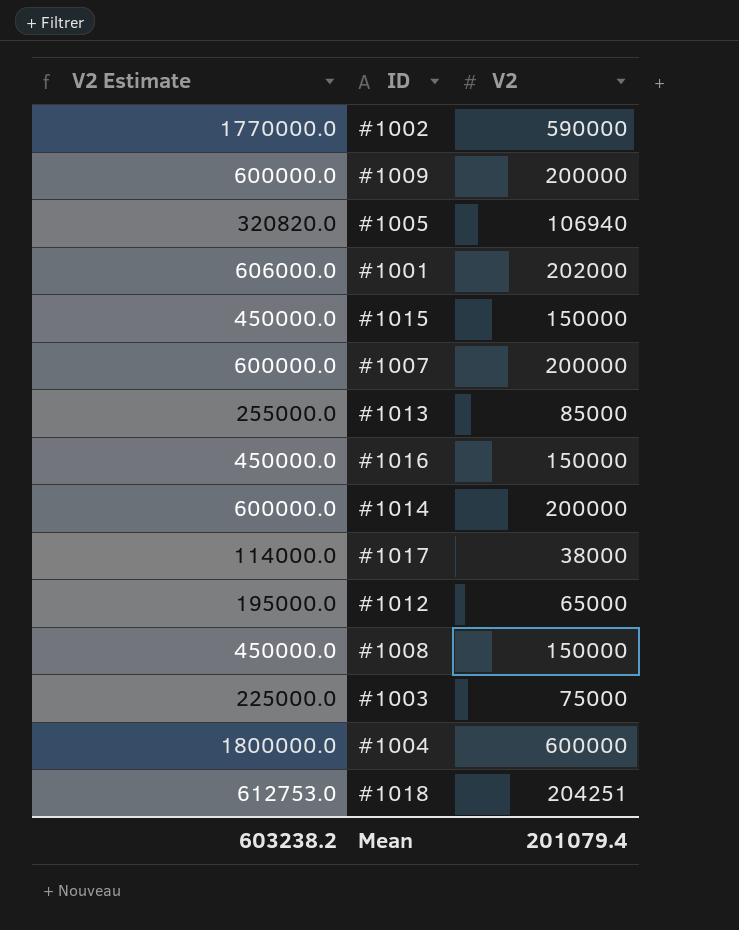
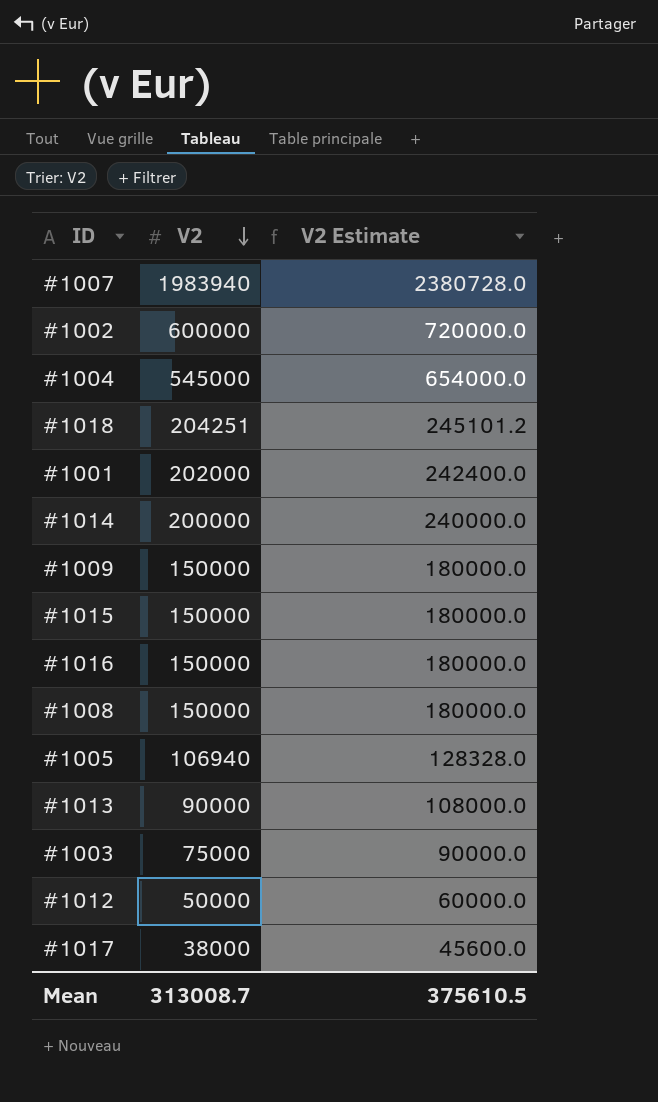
row order: none -> V2 descending
column V2 Estimate | formula: [V2] * 3 -> [V2] * 1.2
column V2 Estimate | position: 1 -> 3
#1007 | V2: 200000 -> 1983940
#1002 | V2: 590000 -> 600000
#1004 | V2: 600000 -> 545000
#1009 | V2: 200000 -> 150000
#1013 | V2: 85000 -> 90000
#1012 | V2: 65000 -> 50000
Mean | V2: 201079.4 -> 313008.7
Mean | V2 Estimate: 603238.2 -> 375610.5

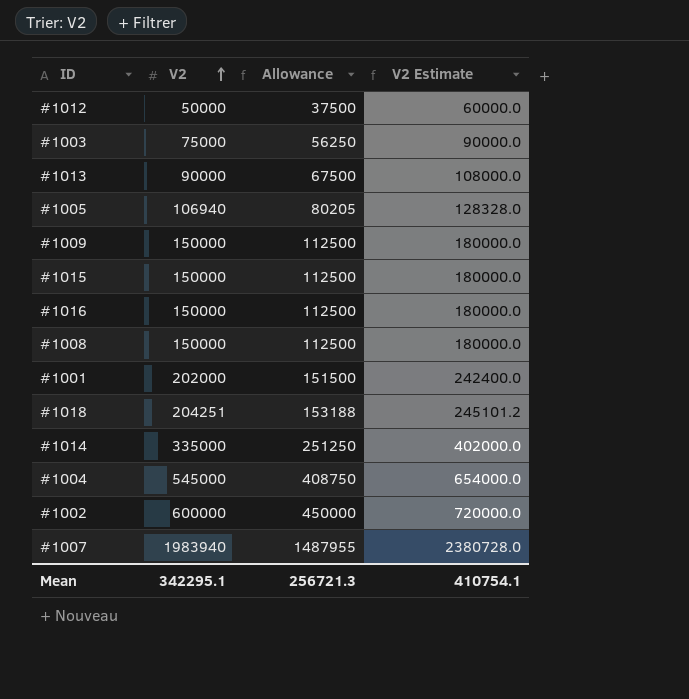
row order: V2 descending -> V2 ascending
column Allowance | formula: none -> [V2] * 0.75
row #1017: 38000 | 45600.0 -> none
#1014 | V2: 200000 -> 335000
#1014 | V2 Estimate: 240000.0 -> 402000.0
Mean | V2: 313008.7 -> 342295.1
Mean | V2 Estimate: 375610.5 -> 410754.1

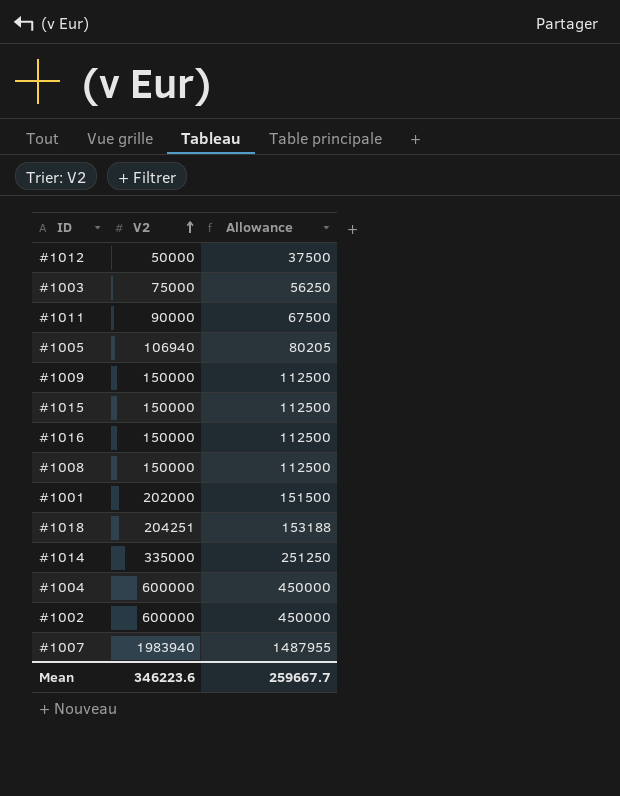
column V2 Estimate | formula: [V2] * 1.2 -> none
row #1013: 90000 | 67500 | 108000.0 -> none
row #1011: none -> 90000 | 67500
#1004 | V2: 545000 -> 600000
#1004 | Allowance: 408750 -> 450000
Mean | V2: 342295.1 -> 346223.6
Mean | Allowance: 256721.3 -> 259667.7

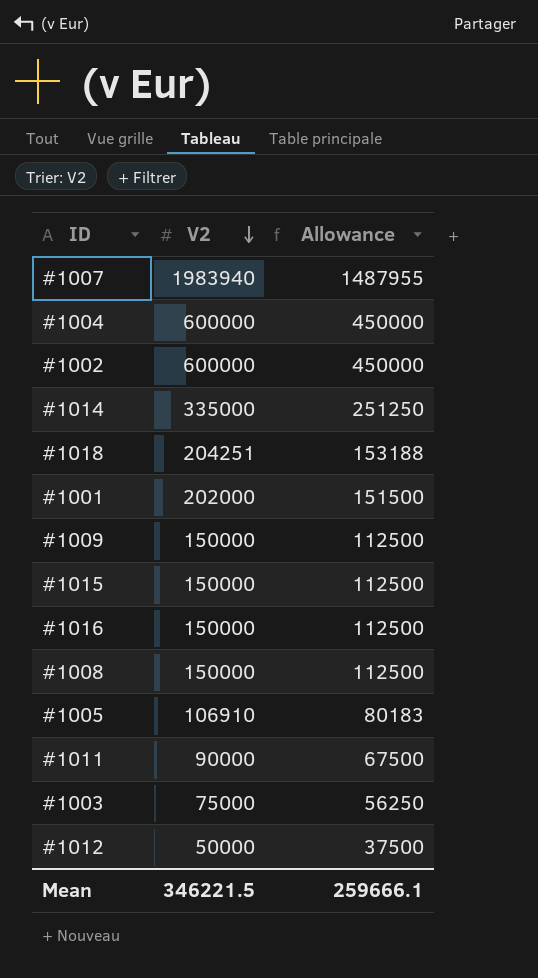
row order: V2 ascending -> V2 descending
#1005 | V2: 106940 -> 106910
#1005 | Allowance: 80205 -> 80183
Mean | V2: 346223.6 -> 346221.5
Mean | Allowance: 259667.7 -> 259666.1

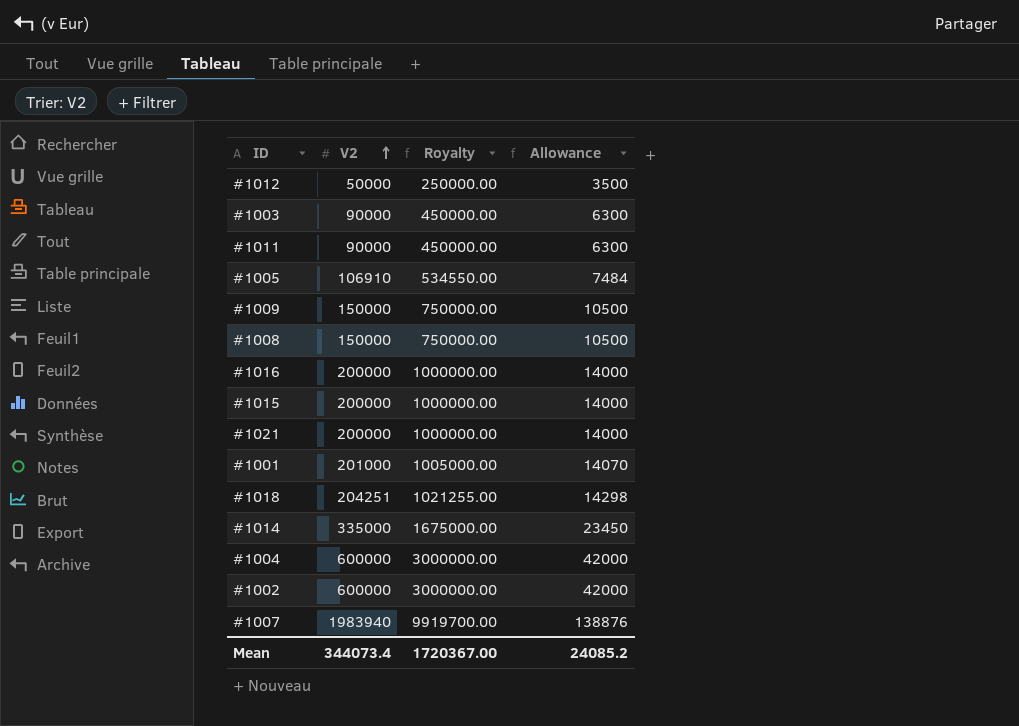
row order: V2 descending -> V2 ascending
column Royalty | formula: none -> [V2] * 5
column Allowance | formula: [V2] * 0.75 -> [V2] * 0.07
#1003 | V2: 75000 -> 90000
#1016 | V2: 150000 -> 200000
#1015 | V2: 150000 -> 200000
row #1021: none -> 200000 | 1000000.00 | 14000
#1001 | V2: 202000 -> 201000
Mean | V2: 346221.5 -> 344073.4
Mean | Allowance: 259666.1 -> 24085.2

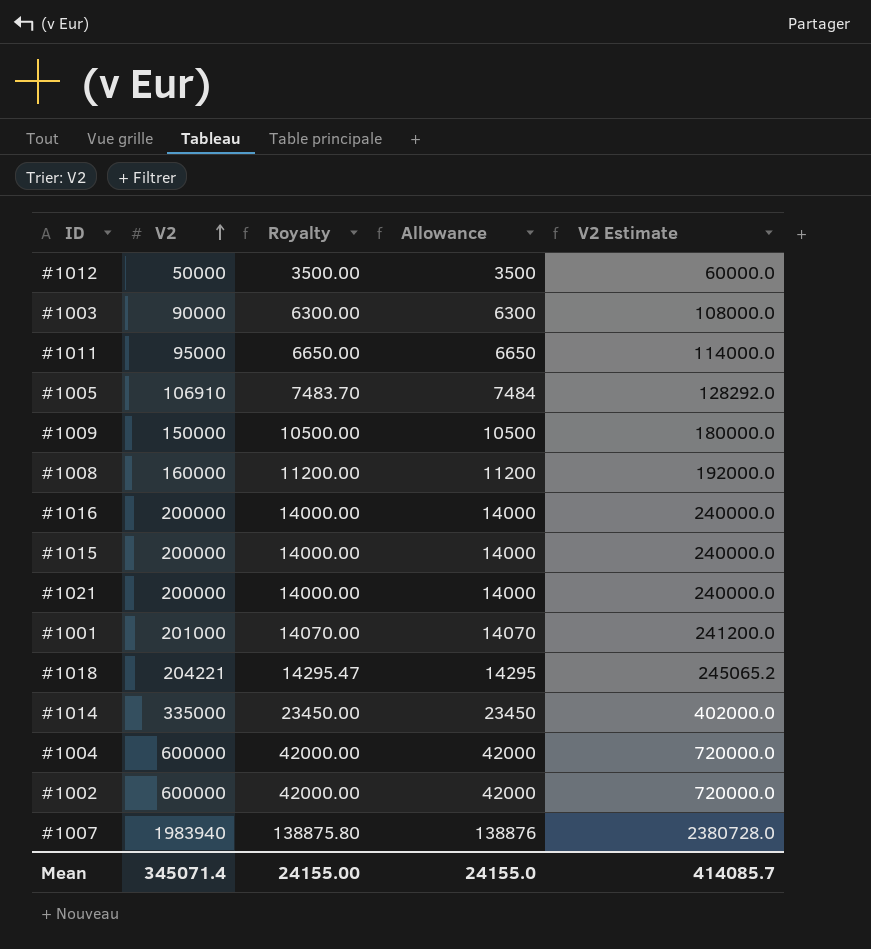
column Royalty | formula: [V2] * 5 -> [V2] * 0.07
column V2 Estimate | formula: none -> [V2] * 1.2
#1011 | V2: 90000 -> 95000
#1011 | Allowance: 6300 -> 6650
#1008 | V2: 150000 -> 160000
#1008 | Allowance: 10500 -> 11200
#1018 | V2: 204251 -> 204221
#1018 | Allowance: 14298 -> 14295
Mean | V2: 344073.4 -> 345071.4
Mean | Royalty: 1720367.00 -> 24155.00
Mean | Allowance: 24085.2 -> 24155.0

